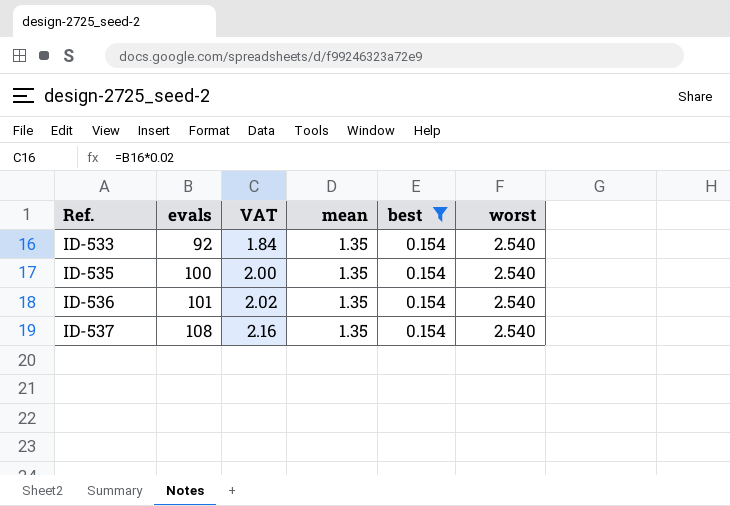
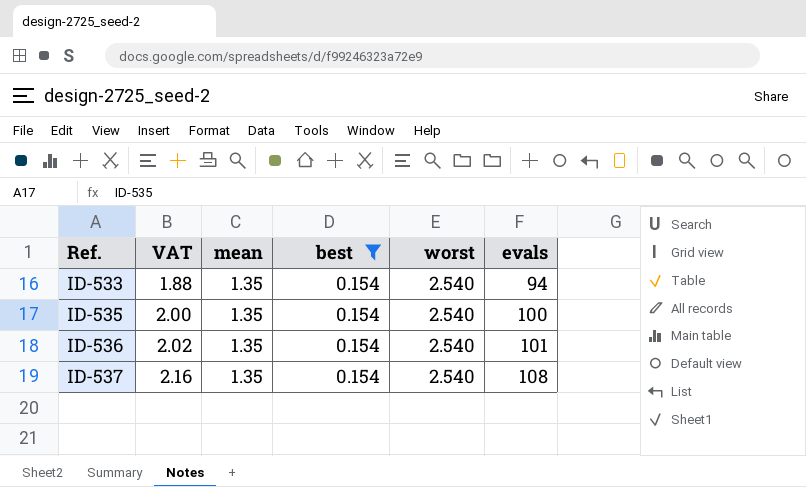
column evals | position: 2 -> 6
ID-533 | VAT: 1.84 -> 1.88
ID-533 | evals: 92 -> 94

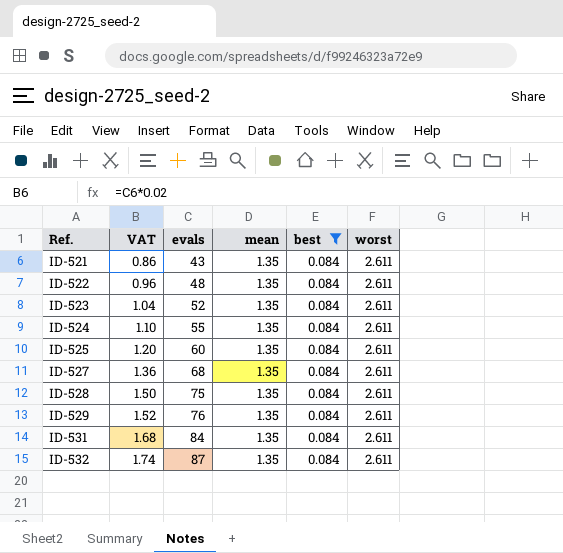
filter: best = 0.154 -> best = 0.084
column evals | position: 6 -> 3

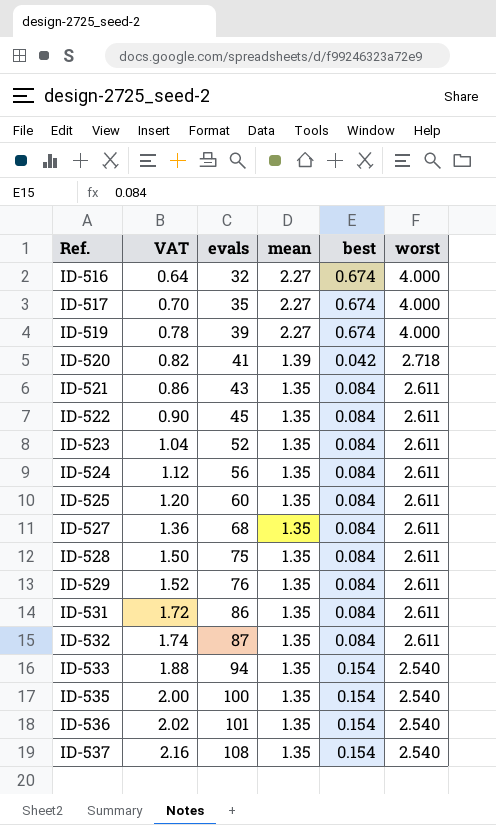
filter: best = 0.084 -> none
ID-522 | VAT: 0.96 -> 0.90
ID-522 | evals: 48 -> 45
ID-524 | VAT: 1.10 -> 1.12
ID-524 | evals: 55 -> 56
ID-531 | VAT: 1.68 -> 1.72
ID-531 | evals: 84 -> 86

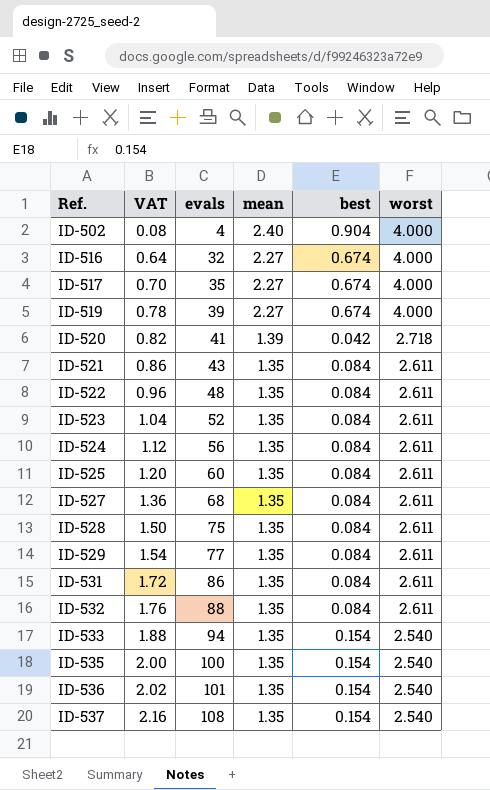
row ID-502: none -> 0.08 | 4 | 2.40 | 0.904 | 4.000
ID-522 | VAT: 0.90 -> 0.96
ID-522 | evals: 45 -> 48
ID-529 | VAT: 1.52 -> 1.54
ID-529 | evals: 76 -> 77
ID-532 | VAT: 1.74 -> 1.76
ID-532 | evals: 87 -> 88

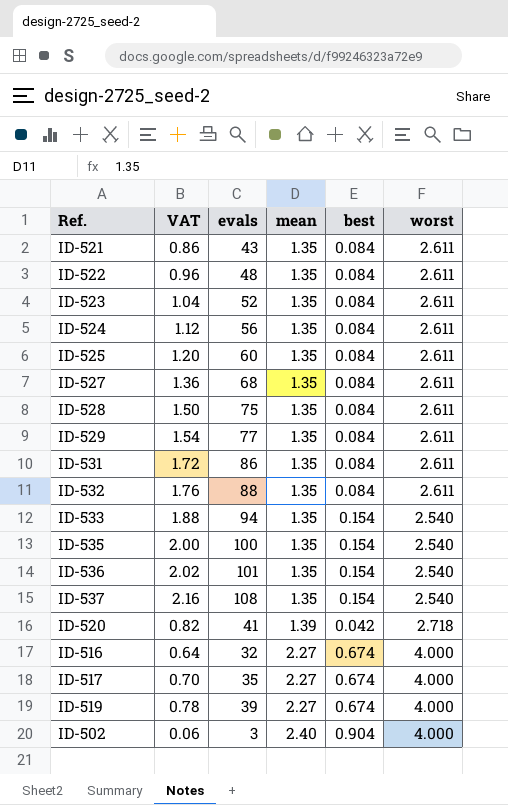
row order: Ref. ascending -> mean ascending
ID-502 | VAT: 0.08 -> 0.06
ID-502 | evals: 4 -> 3

